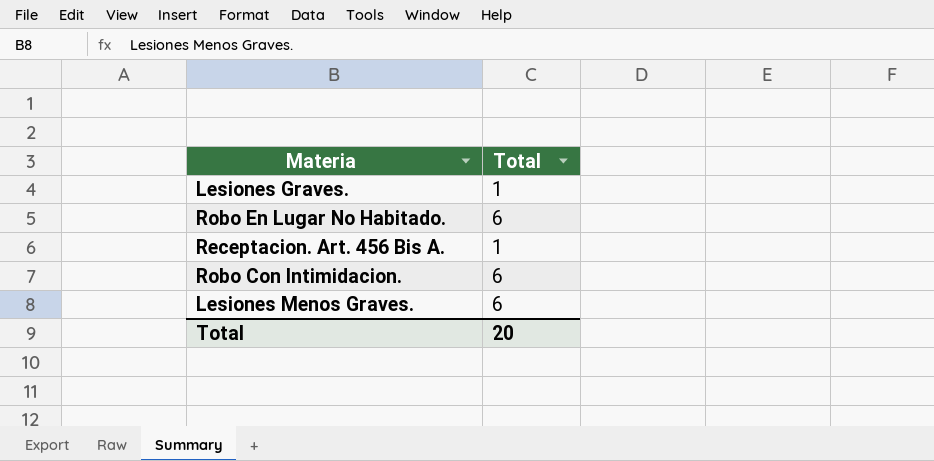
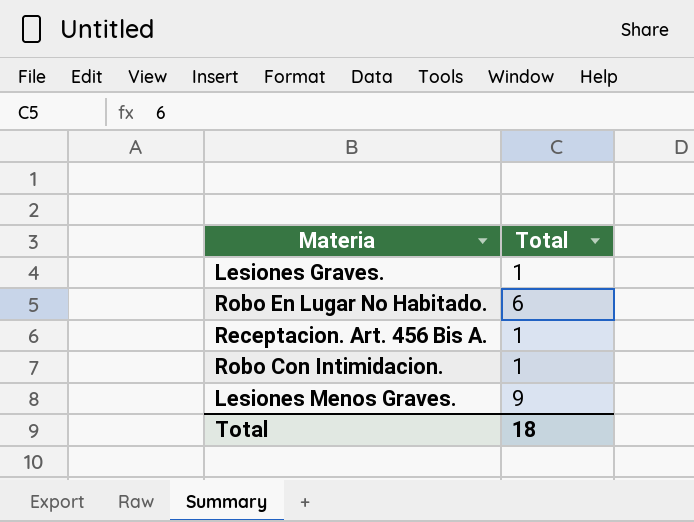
Robo Con Intimidacion. | Total: 6 -> 1
Lesiones Menos Graves. | Total: 6 -> 9
Total | Total: 20 -> 18

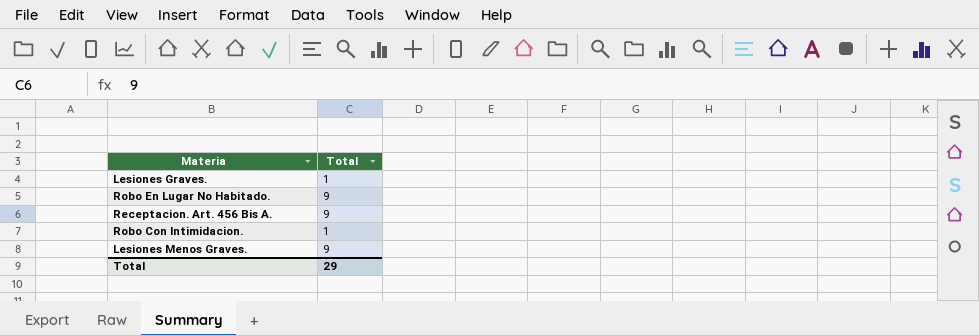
Robo En Lugar No Habitado. | Total: 6 -> 9
Receptacion. Art. 456 Bis A. | Total: 1 -> 9
Total | Total: 18 -> 29

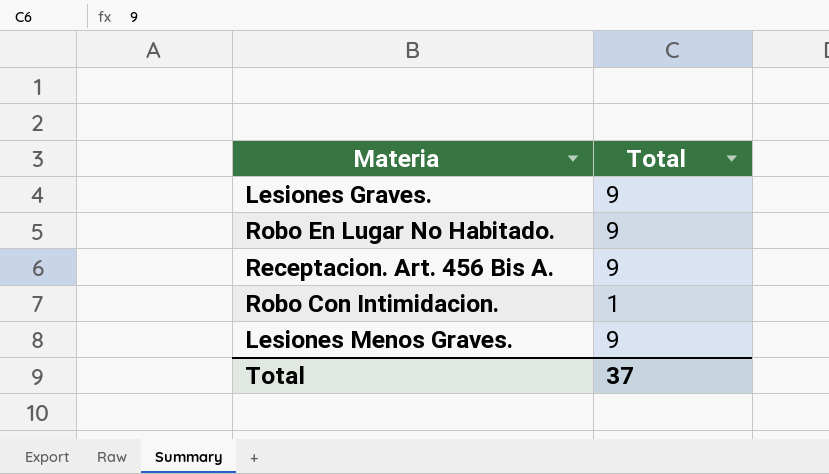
Lesiones Graves. | Total: 1 -> 9
Total | Total: 29 -> 37

